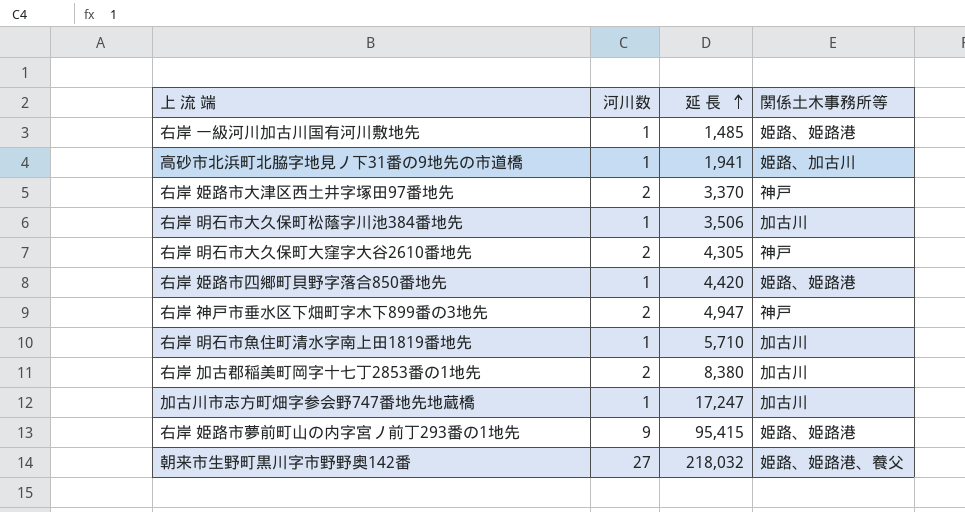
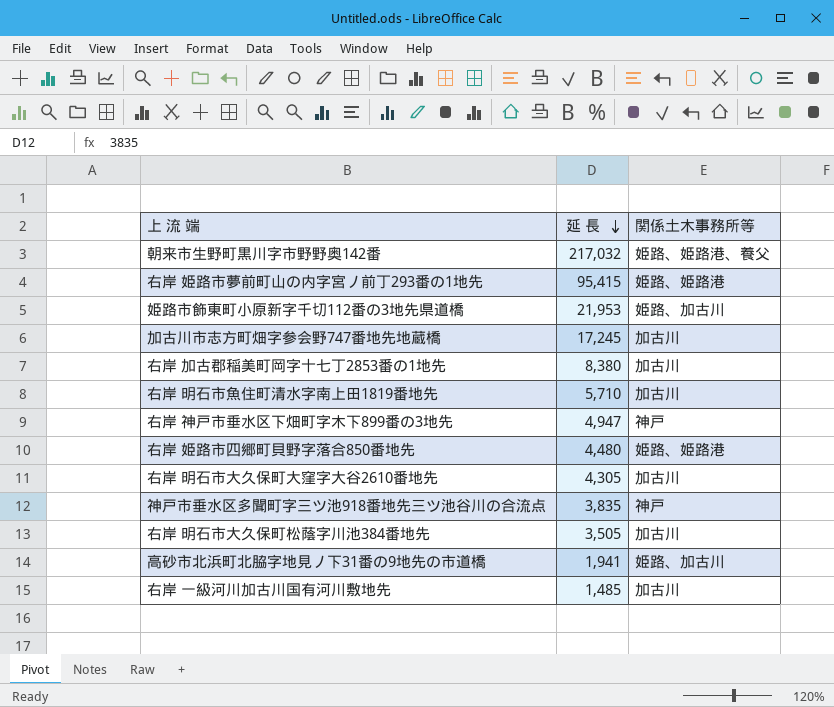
row order: 延 長 ascending -> 延 長 descending
column 河川数 | position: 2 -> none
row 右岸 姫路市大津区西土井字塚田97番地先: 2 | 3,370 | 神戸 -> none
朝来市生野町黒川字市野野奥142番 | 延 長: 218,032 -> 217,032
row 姫路市飾東町小原新字千切112番の3地先県道橋: none -> 21,953 | 姫路、加古川
加古川市志方町畑字参会野747番地先地蔵橋 | 延 長: 17,247 -> 17,245
右岸 姫路市四郷町貝野字落合850番地先 | 延 長: 4,420 -> 4,480
右岸 明石市大久保町大窪字大谷2610番地先 | 関係土木事務所等: 神戸 -> 加古川
row 神戸市垂水区多聞町字三ツ池918番地先三ツ池谷川の合流点: none -> 3,835 | 神戸
右岸 明石市大久保町松蔭字川池384番地先 | 延 長: 3,506 -> 3,505
右岸 一級河川加古川国有河川敷地先 | 関係土木事務所等: 姫路、姫路港 -> 加古川

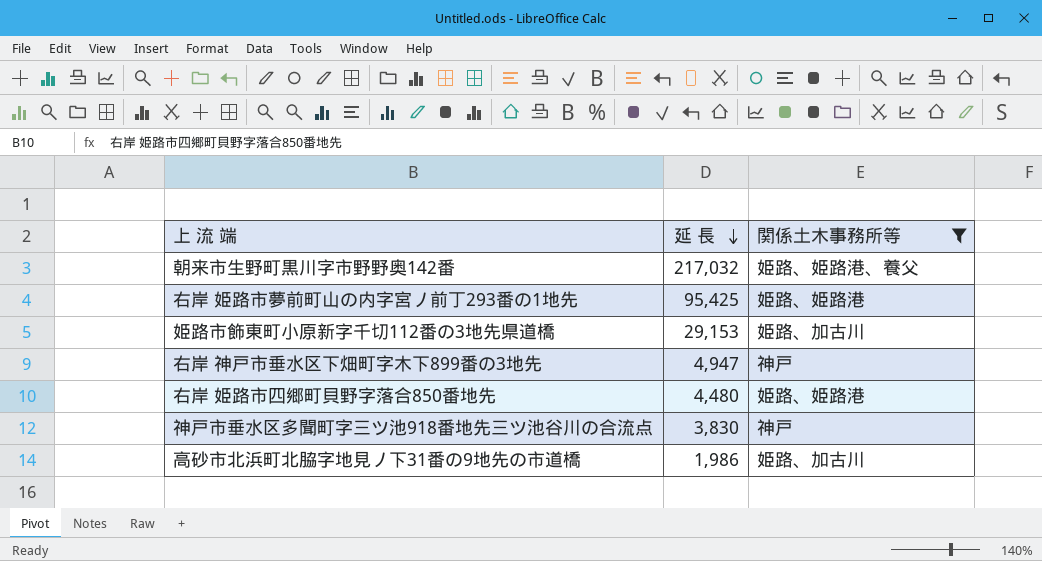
filter: none -> 関係土木事務所等 != 加古川
右岸 姫路市夢前町山の内字宮ノ前丁293番の1地先 | 延 長: 95,415 -> 95,425
姫路市飾東町小原新字千切112番の3地先県道橋 | 延 長: 21,953 -> 29,153
神戸市垂水区多聞町字三ツ池918番地先三ツ池谷川の合流点 | 延 長: 3,835 -> 3,830
高砂市北浜町北脇字地見ノ下31番の9地先の市道橋 | 延 長: 1,941 -> 1,986

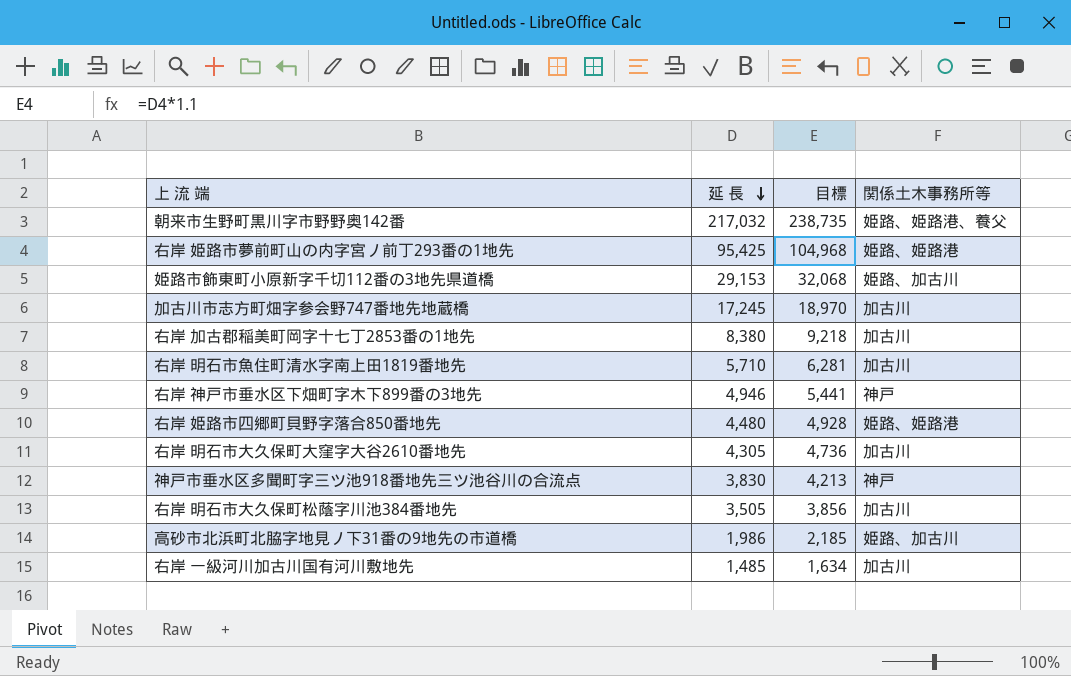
filter: 関係土木事務所等 != 加古川 -> none
column 目標 | formula: none -> [延 長] * 1.1
右岸 神戸市垂水区下畑町字木下899番の3地先 | 延 長: 4,947 -> 4,946

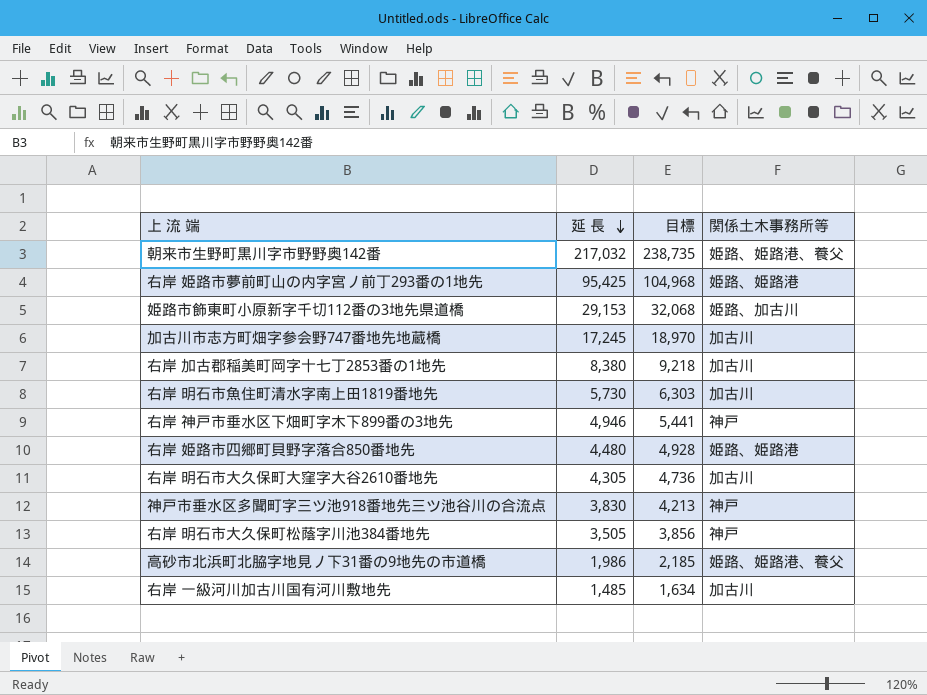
右岸 明石市魚住町清水字南上田1819番地先 | 延 長: 5,710 -> 5,730
右岸 明石市魚住町清水字南上田1819番地先 | 目標: 6,281 -> 6,303
右岸 明石市大久保町松蔭字川池384番地先 | 関係土木事務所等: 加古川 -> 神戸
高砂市北浜町北脇字地見ノ下31番の9地先の市道橋 | 関係土木事務所等: 姫路、加古川 -> 姫路、姫路港、養父

